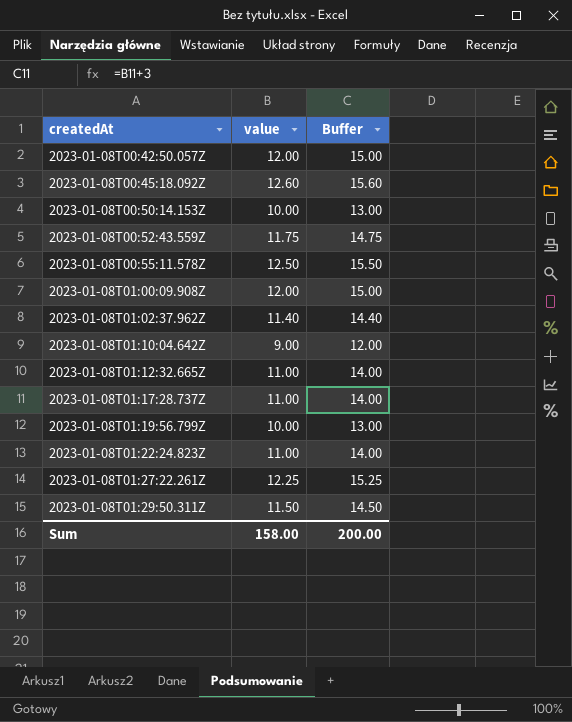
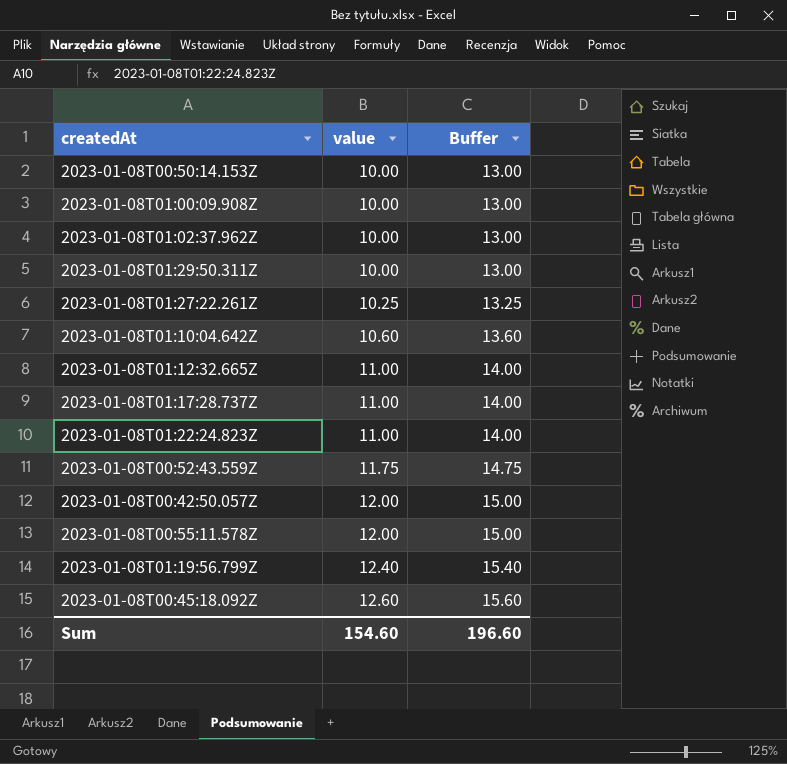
row order: createdAt ascending -> value ascending
2023-01-08T01:00:09.908Z | value: 12.00 -> 10.00
2023-01-08T01:00:09.908Z | Buffer: 15.00 -> 13.00
2023-01-08T01:02:37.962Z | value: 11.40 -> 10.00
2023-01-08T01:02:37.962Z | Buffer: 14.40 -> 13.00
2023-01-08T01:29:50.311Z | value: 11.50 -> 10.00
2023-01-08T01:29:50.311Z | Buffer: 14.50 -> 13.00
2023-01-08T01:27:22.261Z | value: 12.25 -> 10.25
2023-01-08T01:27:22.261Z | Buffer: 15.25 -> 13.25
2023-01-08T01:10:04.642Z | value: 9.00 -> 10.60
2023-01-08T01:10:04.642Z | Buffer: 12.00 -> 13.60
2023-01-08T00:55:11.578Z | value: 12.50 -> 12.00
2023-01-08T00:55:11.578Z | Buffer: 15.50 -> 15.00
2023-01-08T01:19:56.799Z | value: 10.00 -> 12.40
2023-01-08T01:19:56.799Z | Buffer: 13.00 -> 15.40
Sum | value: 158.00 -> 154.60
Sum | Buffer: 200.00 -> 196.60

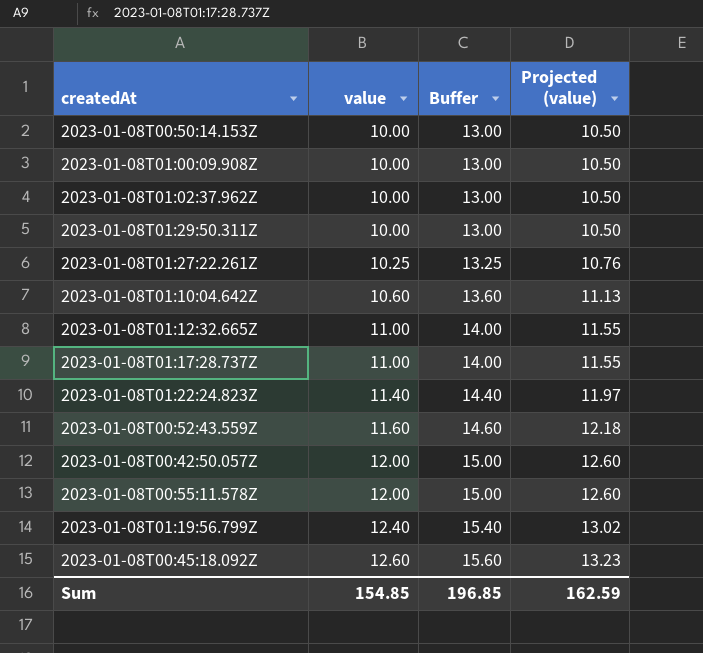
column Projected (value) | formula: none -> [value] * 1.05
2023-01-08T01:22:24.823Z | value: 11.00 -> 11.40
2023-01-08T01:22:24.823Z | Buffer: 14.00 -> 14.40
2023-01-08T00:52:43.559Z | value: 11.75 -> 11.60
2023-01-08T00:52:43.559Z | Buffer: 14.75 -> 14.60
Sum | value: 154.60 -> 154.85
Sum | Buffer: 196.60 -> 196.85

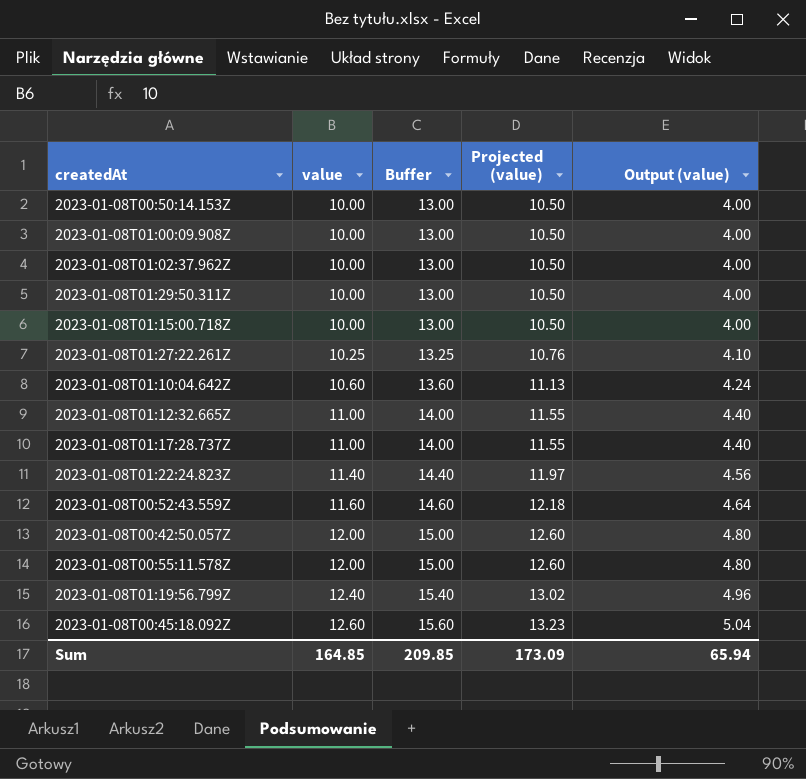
column Output (value) | formula: none -> [value] * 0.4
row 2023-01-08T01:15:00.718Z: none -> 10.00 | 13.00 | 10.50 | 4.00
Sum | value: 154.85 -> 164.85
Sum | Buffer: 196.85 -> 209.85
Sum | Projected (value): 162.59 -> 173.09

